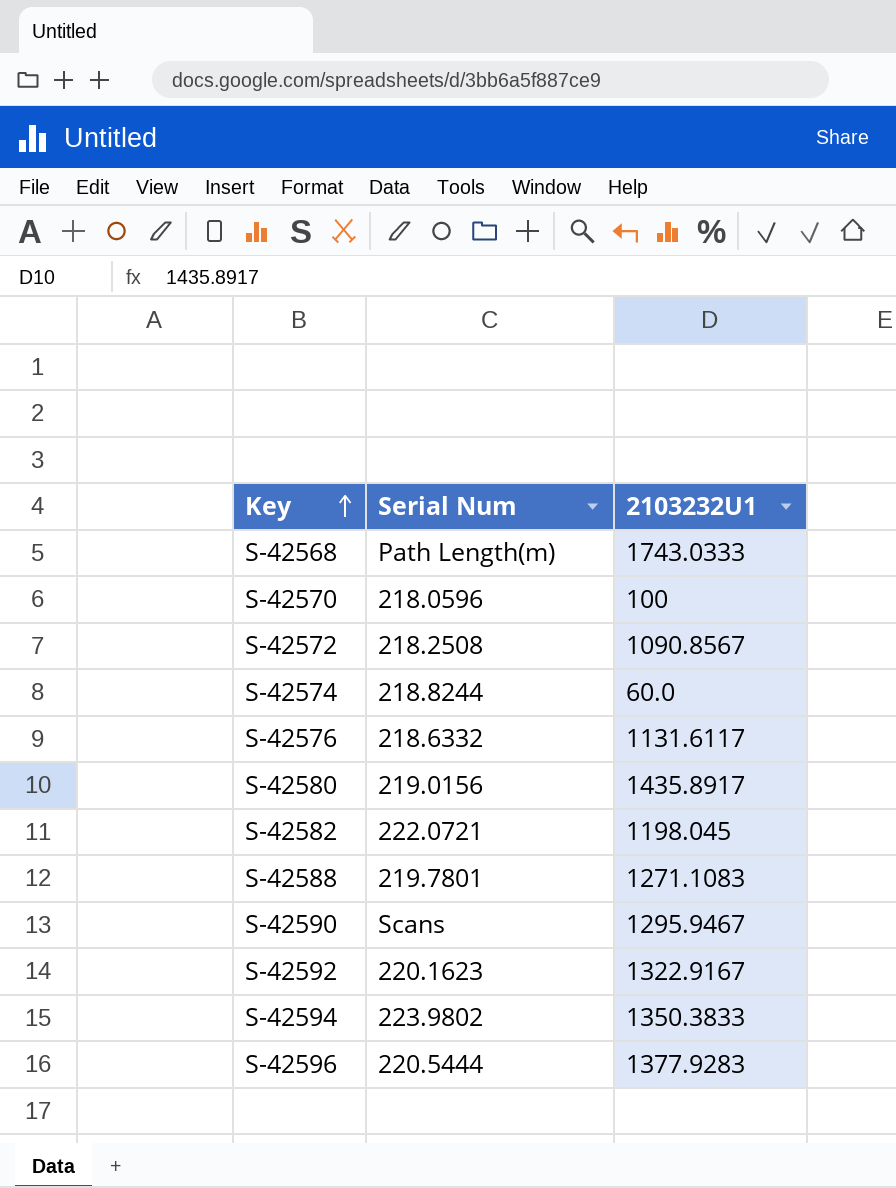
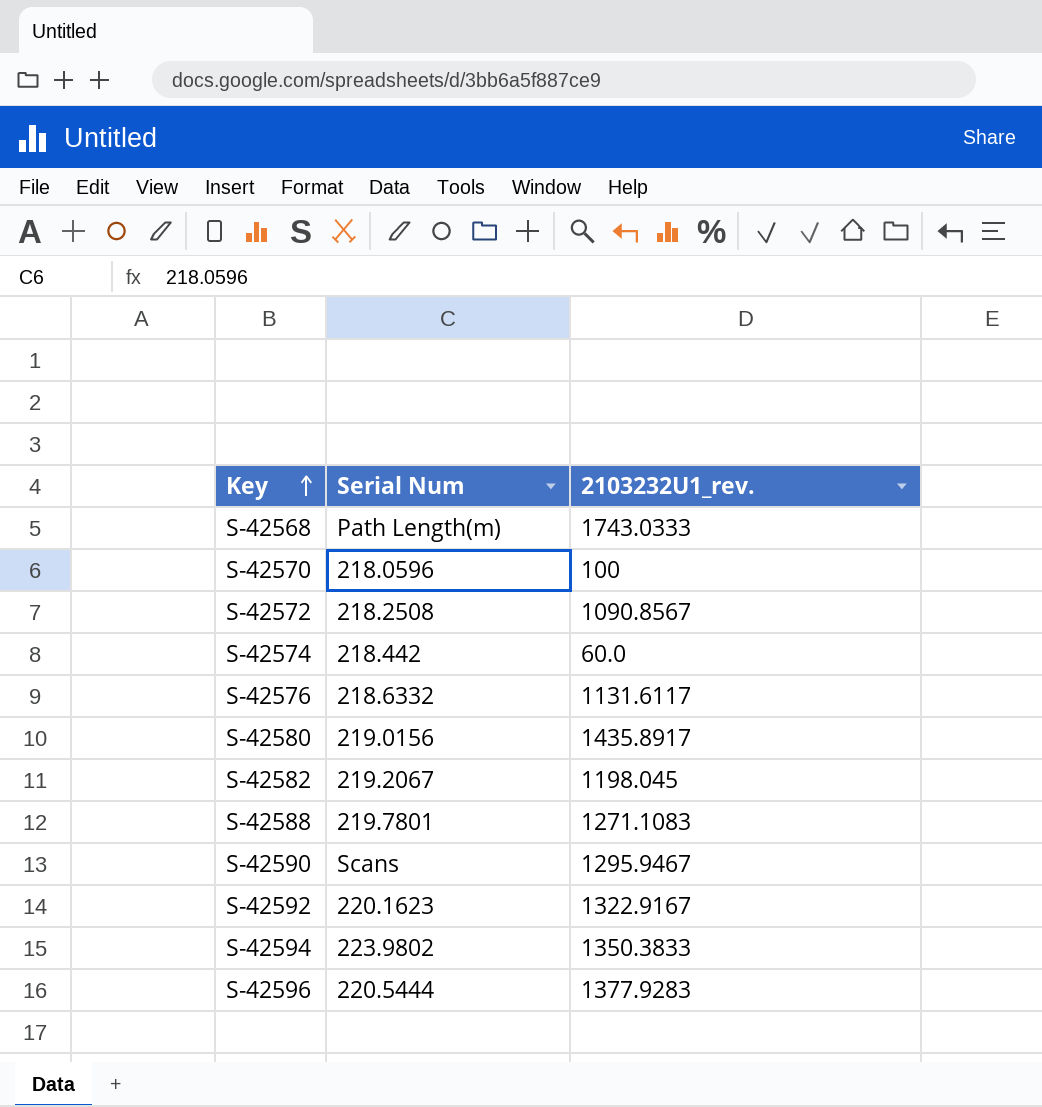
column name: 2103232U1 -> 2103232U1_rev.
S-42574 | Serial Num: 218.8244 -> 218.442
S-42582 | Serial Num: 222.0721 -> 219.2067

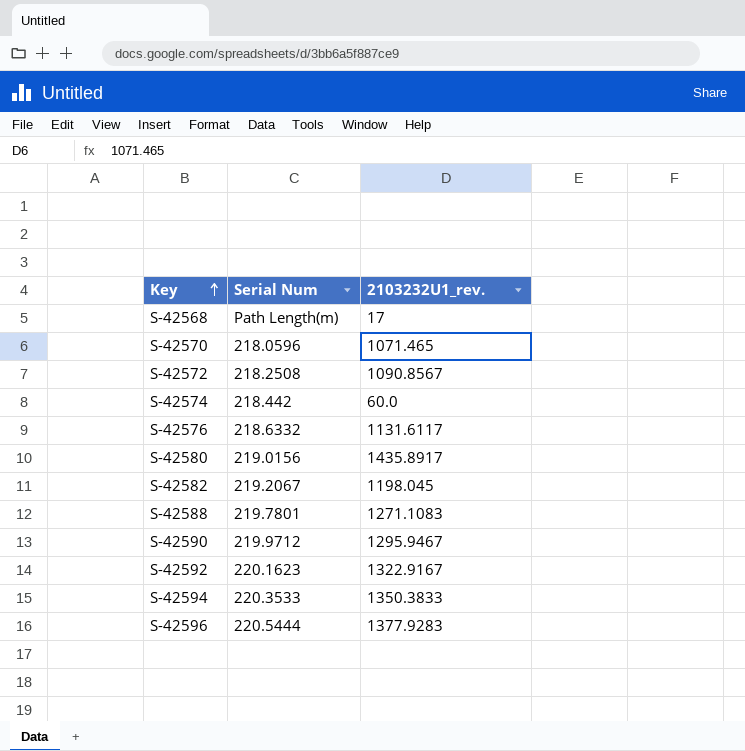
S-42568 | 2103232U1_rev.: 1743.0333 -> 17
S-42570 | 2103232U1_rev.: 100 -> 1071.465
S-42590 | Serial Num: Scans -> 219.9712
S-42594 | Serial Num: 223.9802 -> 220.3533

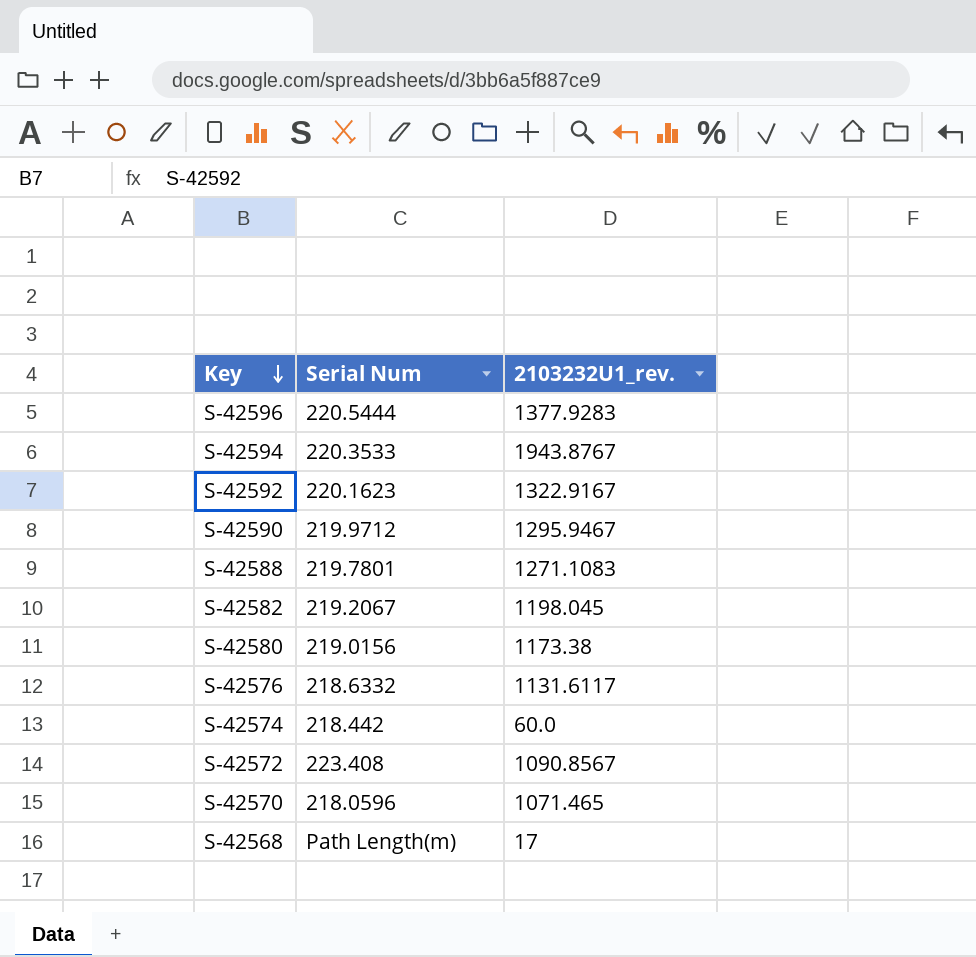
row order: Key ascending -> Key descending
S-42594 | 2103232U1_rev.: 1350.3833 -> 1943.8767
S-42580 | 2103232U1_rev.: 1435.8917 -> 1173.38
S-42572 | Serial Num: 218.2508 -> 223.408

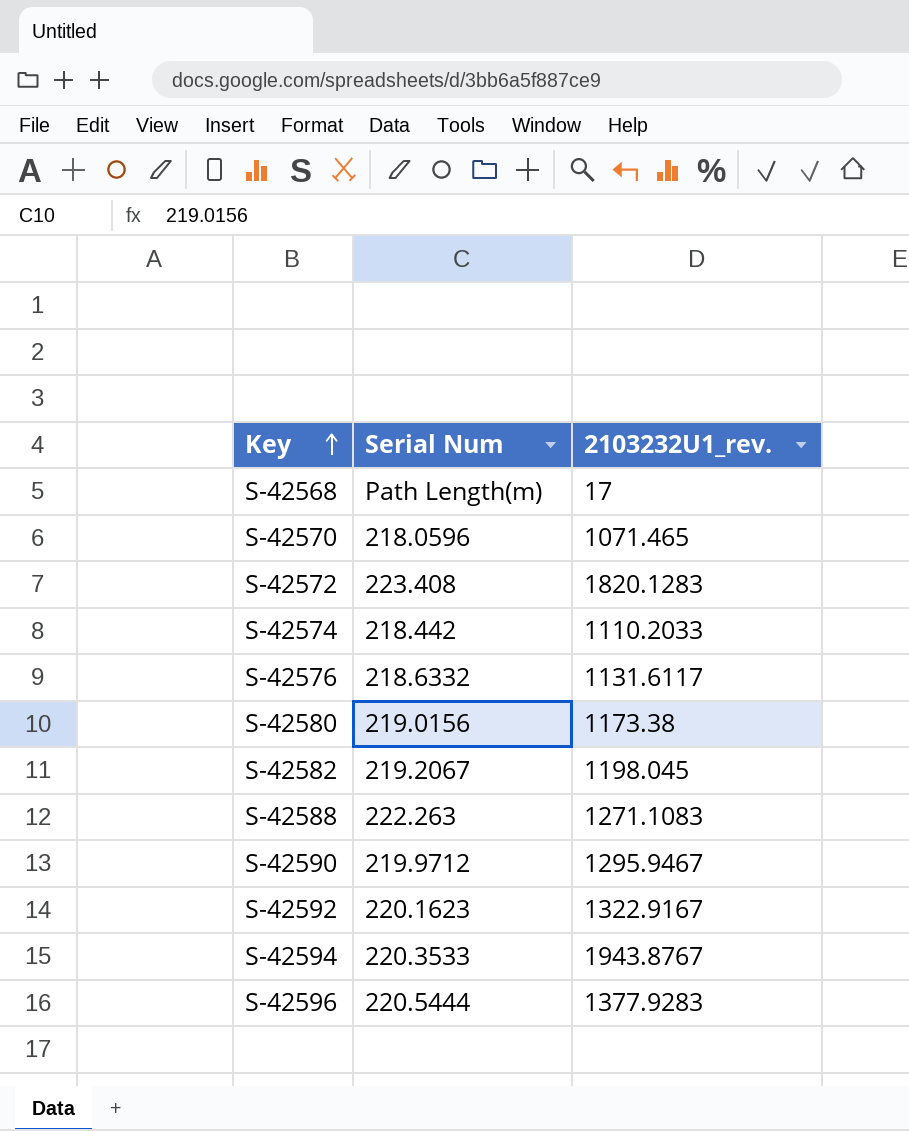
row order: Key descending -> Key ascending
S-42572 | 2103232U1_rev.: 1090.8567 -> 1820.1283
S-42574 | 2103232U1_rev.: 60.0 -> 1110.2033
S-42588 | Serial Num: 219.7801 -> 222.263

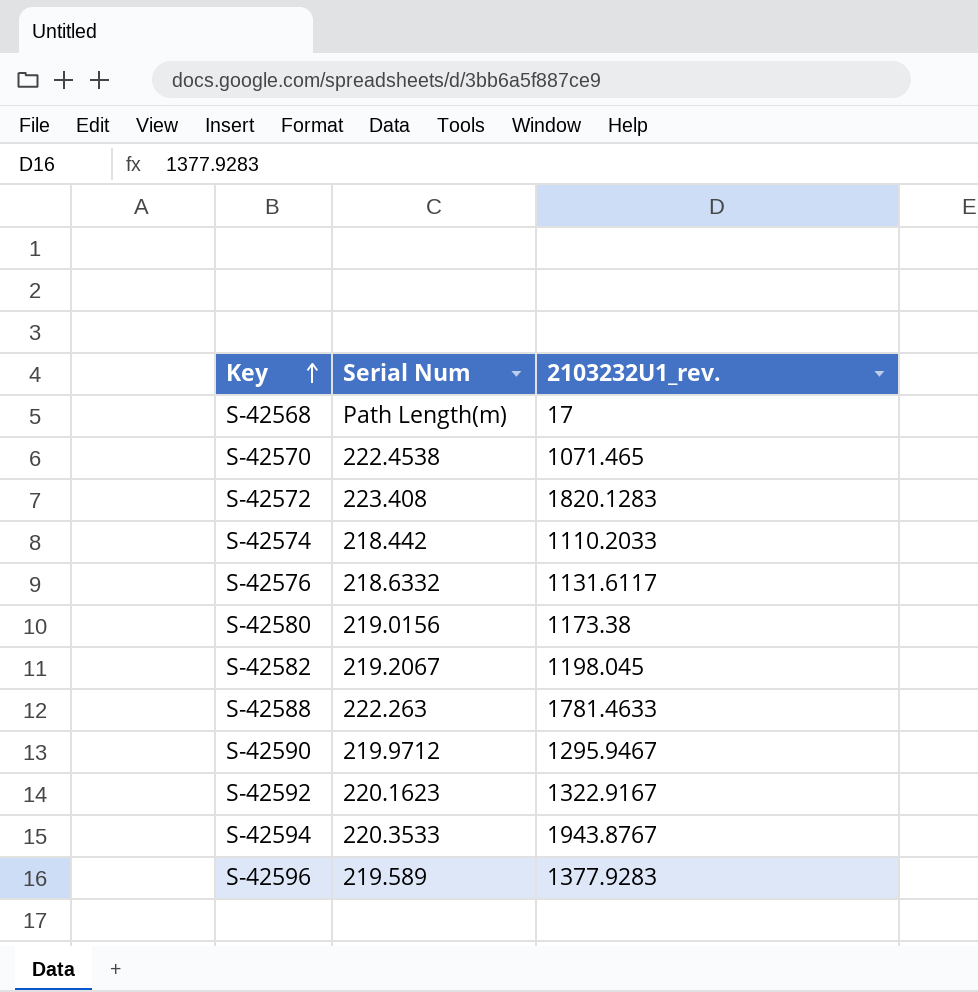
S-42570 | Serial Num: 218.0596 -> 222.4538
S-42588 | 2103232U1_rev.: 1271.1083 -> 1781.4633
S-42596 | Serial Num: 220.5444 -> 219.589

